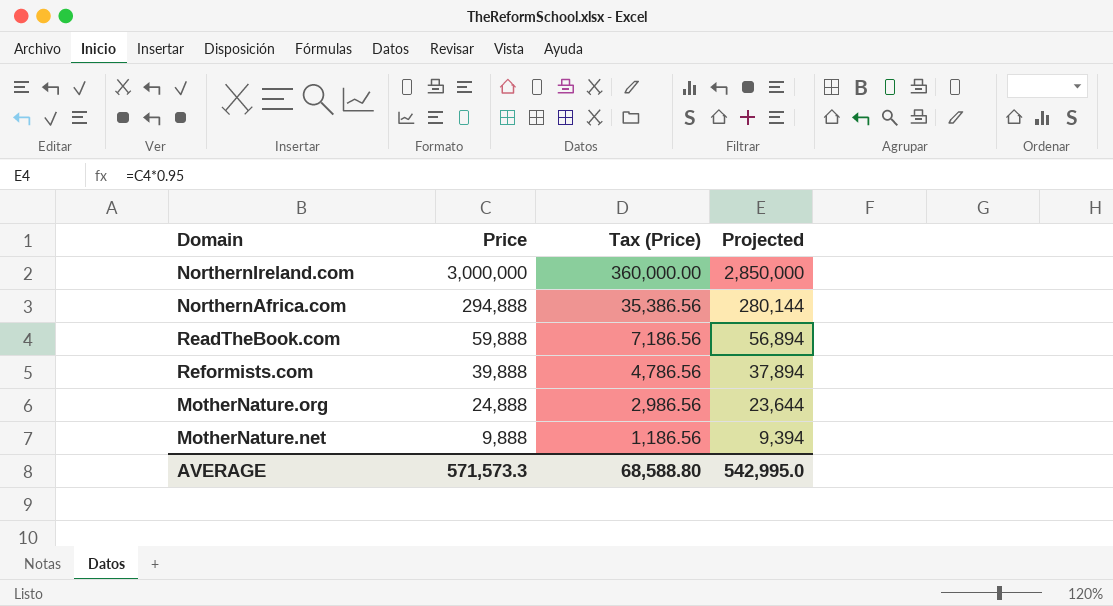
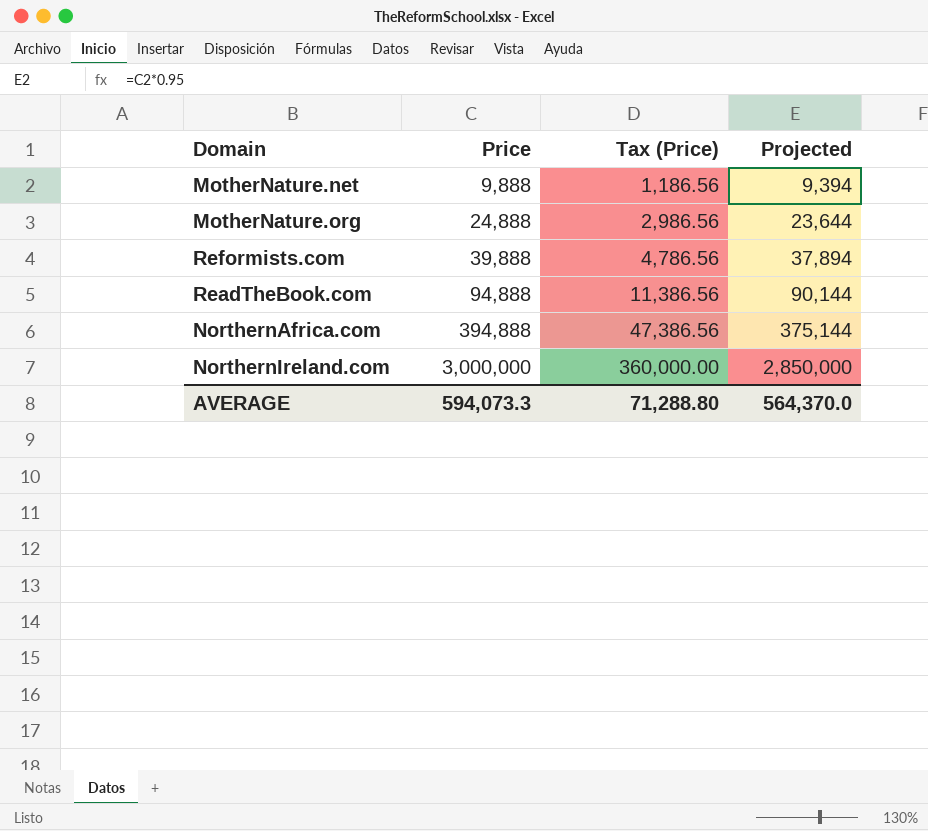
row order: Price descending -> Price ascending
ReadTheBook.com | Price: 59,888 -> 94,888
ReadTheBook.com | Tax (Price): 7,186.56 -> 11,386.56
ReadTheBook.com | Projected: 56,894 -> 90,144
NorthernAfrica.com | Price: 294,888 -> 394,888
NorthernAfrica.com | Tax (Price): 35,386.56 -> 47,386.56
NorthernAfrica.com | Projected: 280,144 -> 375,144
AVERAGE | Price: 571,573.3 -> 594,073.3
AVERAGE | Tax (Price): 68,588.80 -> 71,288.80
AVERAGE | Projected: 542,995.0 -> 564,370.0

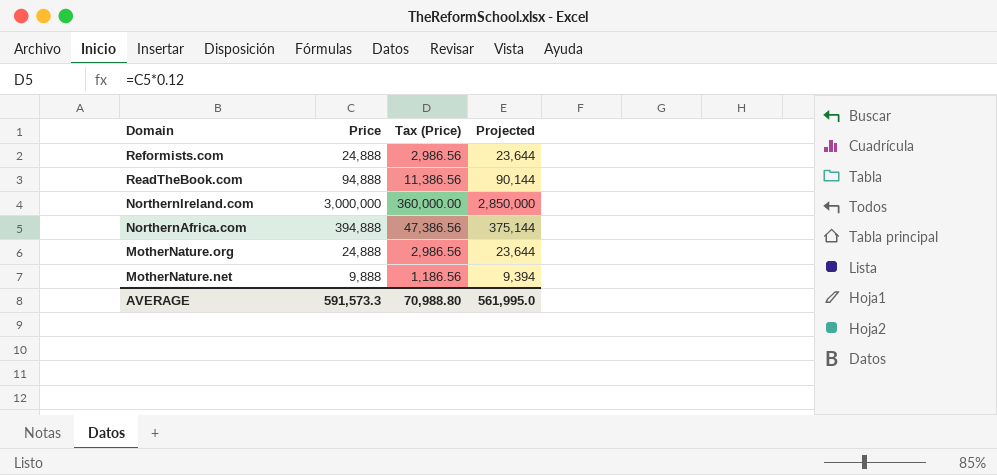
row order: Price ascending -> Domain descending
Reformists.com | Price: 39,888 -> 24,888
Reformists.com | Tax (Price): 4,786.56 -> 2,986.56
Reformists.com | Projected: 37,894 -> 23,644
AVERAGE | Price: 594,073.3 -> 591,573.3
AVERAGE | Tax (Price): 71,288.80 -> 70,988.80
AVERAGE | Projected: 564,370.0 -> 561,995.0

